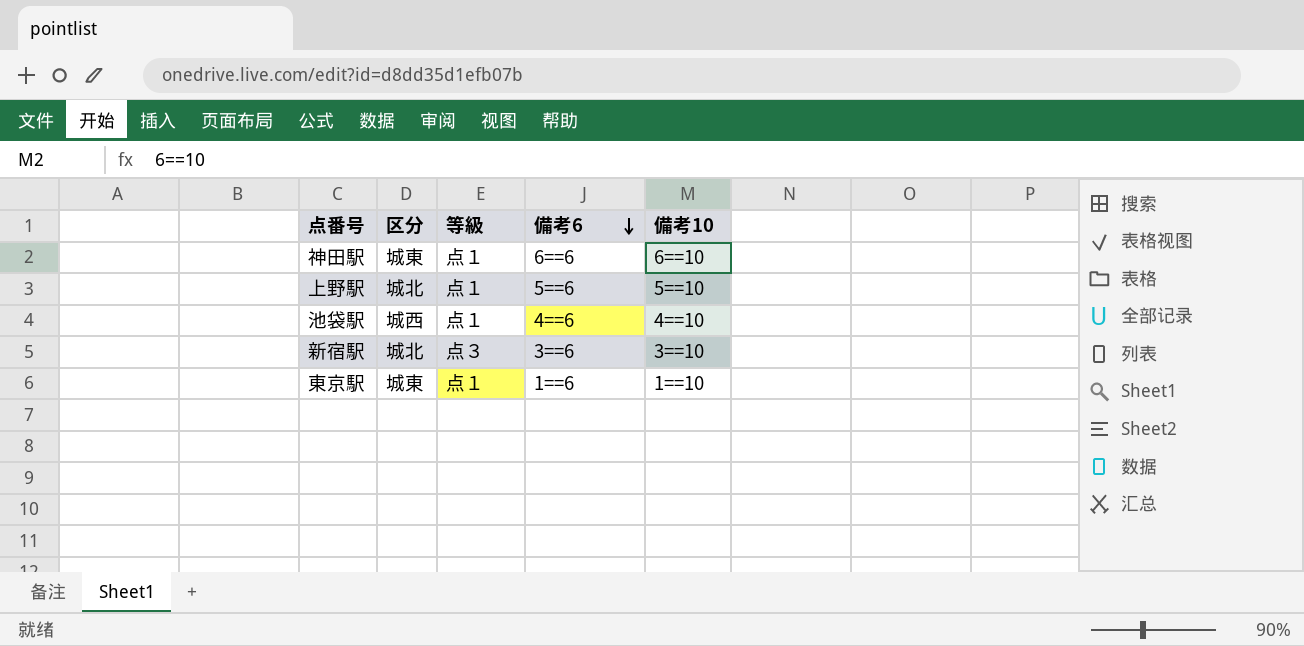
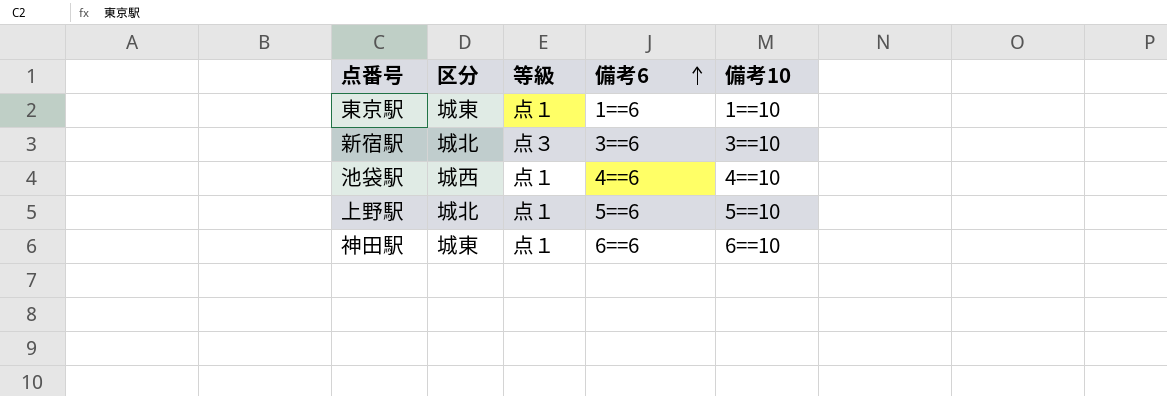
row order: 備考6 descending -> 備考6 ascending

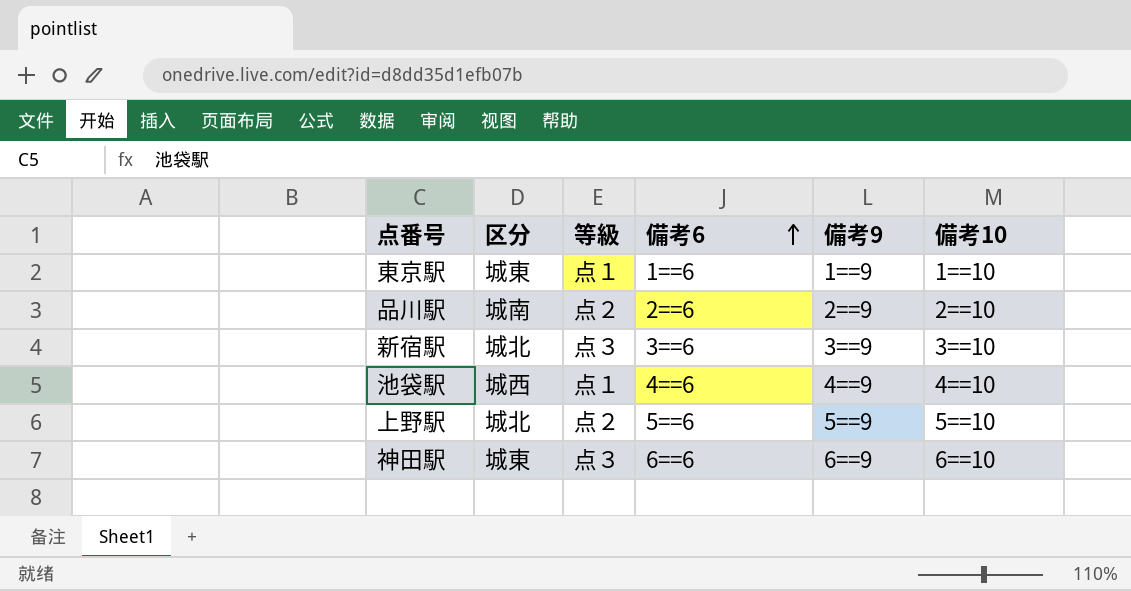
column 備考9 | position: none -> 5
row 品川駅: none -> 城南 | 点２ | 2==6 | 2==9 | 2==10
上野駅 | 等級: 点１ -> 点２
神田駅 | 等級: 点１ -> 点３

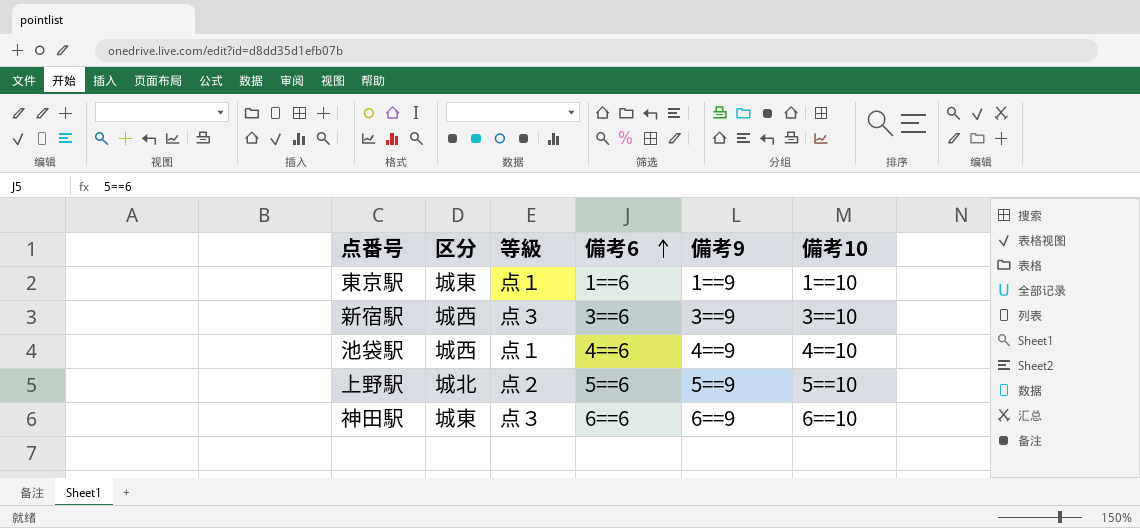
row 品川駅: 城南 | 点２ | 2==6 | 2==9 | 2==10 -> none
新宿駅 | 区分: 城北 -> 城西

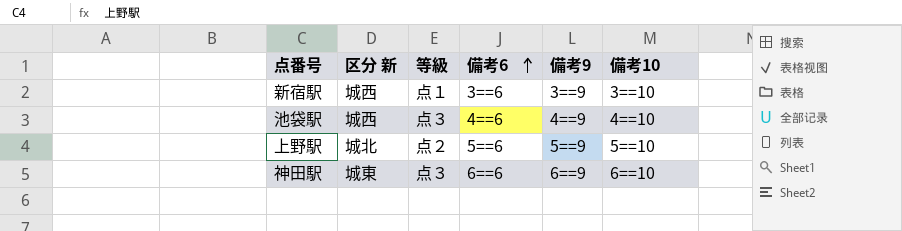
column name: 区分 -> 区分 新
row 東京駅: 城東 | 点１ | 1==6 | 1==9 | 1==10 -> none
新宿駅 | 等級: 点３ -> 点１
池袋駅 | 等級: 点１ -> 点３

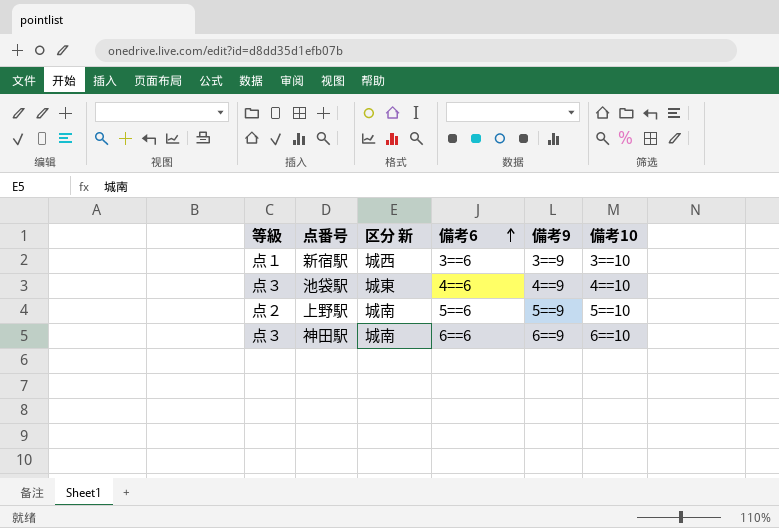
column 等級 | position: 3 -> 1
池袋駅 | 区分 新: 城西 -> 城東
上野駅 | 区分 新: 城北 -> 城南
神田駅 | 区分 新: 城東 -> 城南

